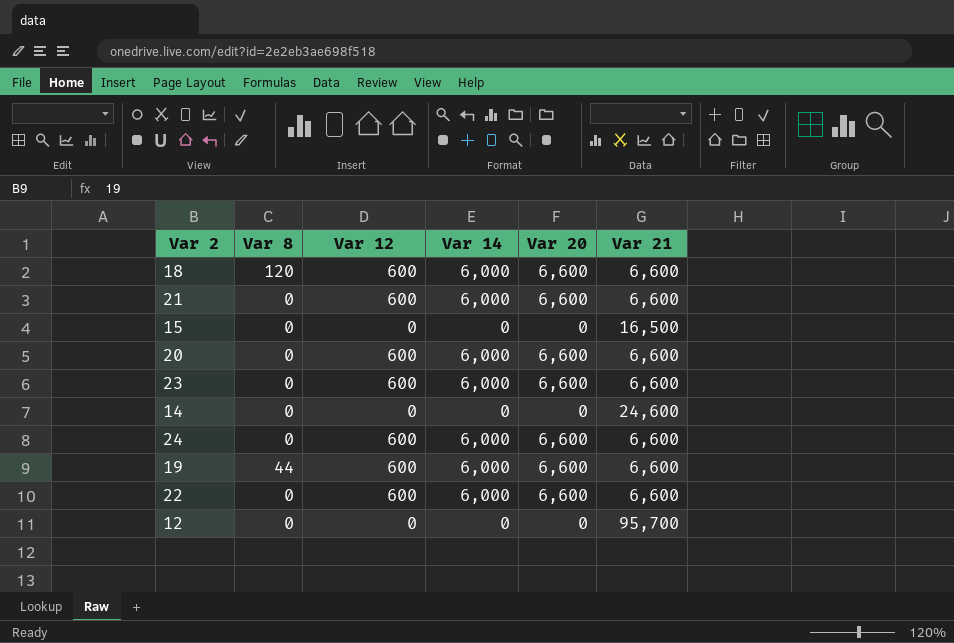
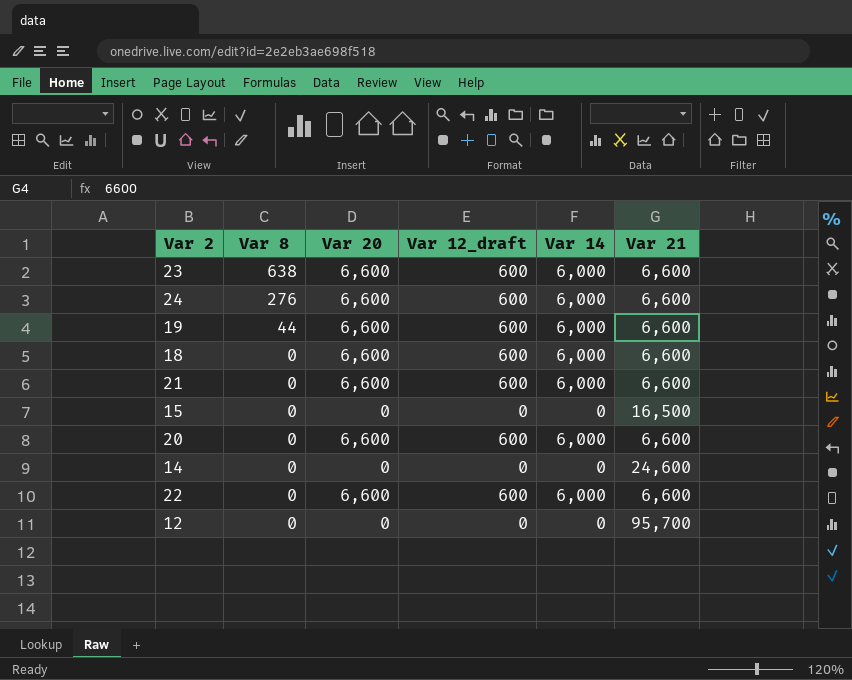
row order: none -> Var 8 descending
column Var 20 | position: 5 -> 3
column name: Var 12 -> Var 12_draft
23 | Var 8: 0 -> 638
24 | Var 8: 0 -> 276
18 | Var 8: 120 -> 0

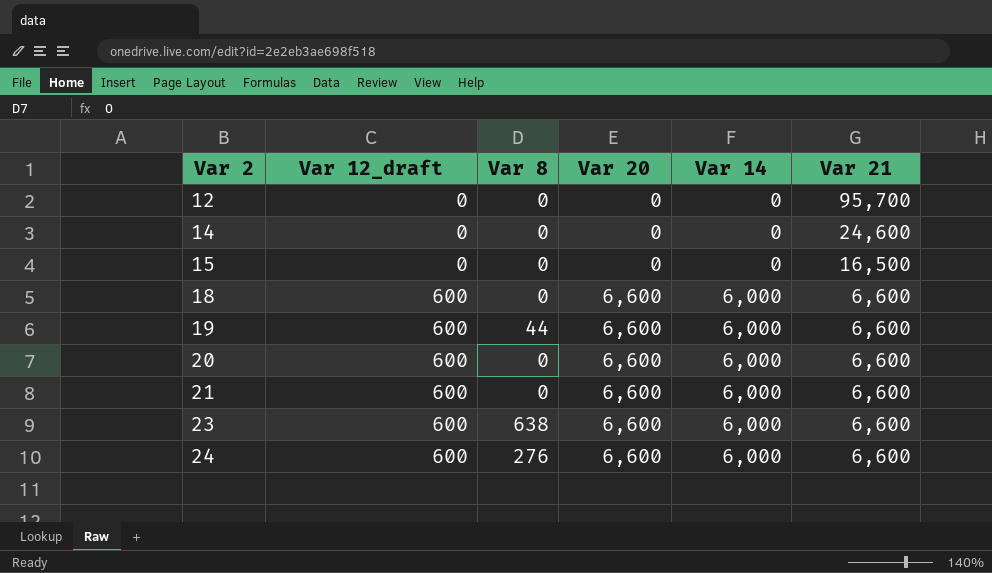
row order: Var 8 descending -> Var 2 ascending
column Var 12_draft | position: 4 -> 2
row 22: 0 | 6,600 | 600 | 6,000 | 6,600 -> none

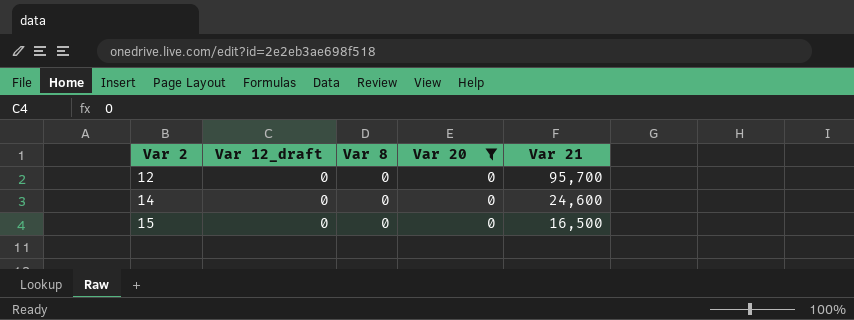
filter: none -> Var 20 = 0
column Var 14 | position: 5 -> none

